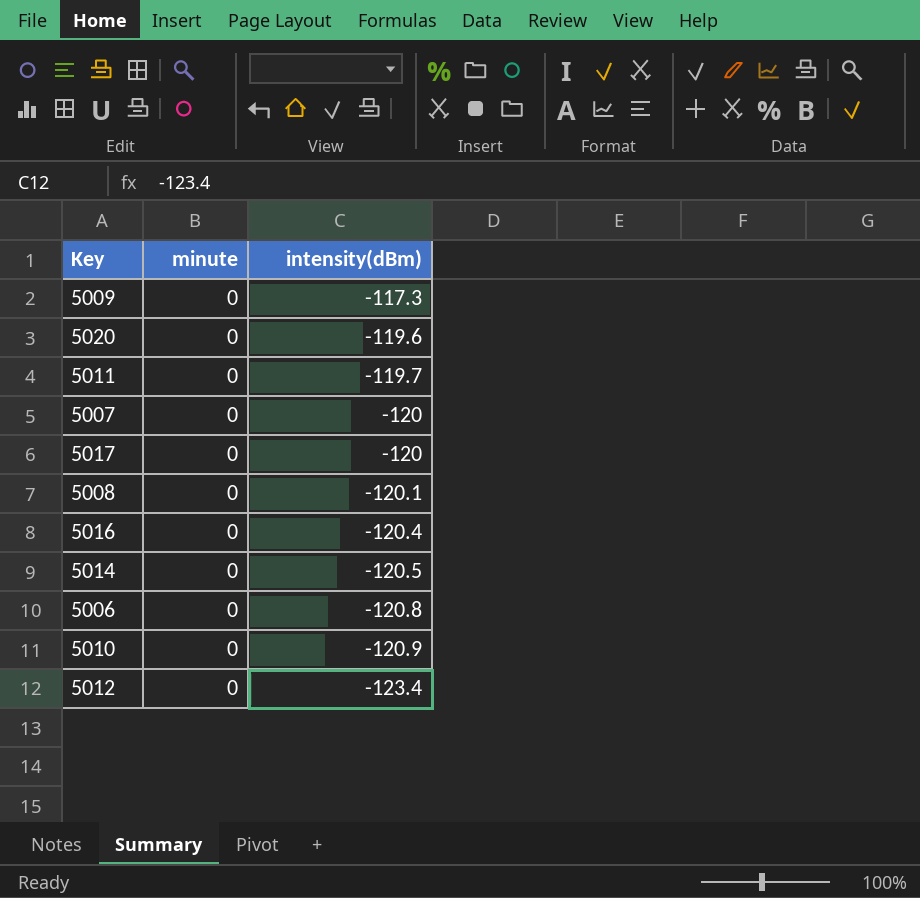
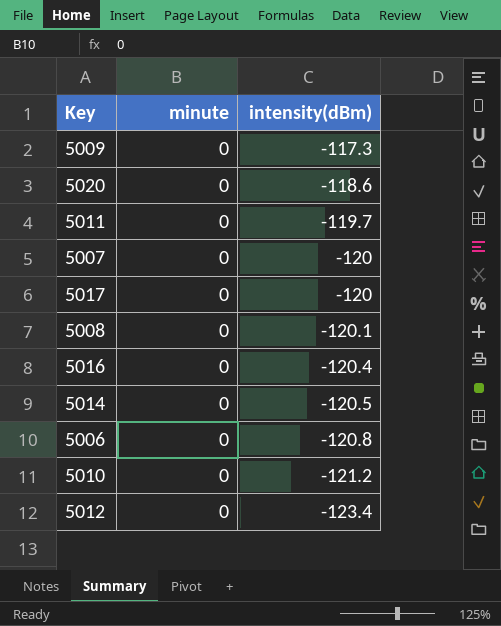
5020 | intensity(dBm): -119.6 -> -118.6
5010 | intensity(dBm): -120.9 -> -121.2

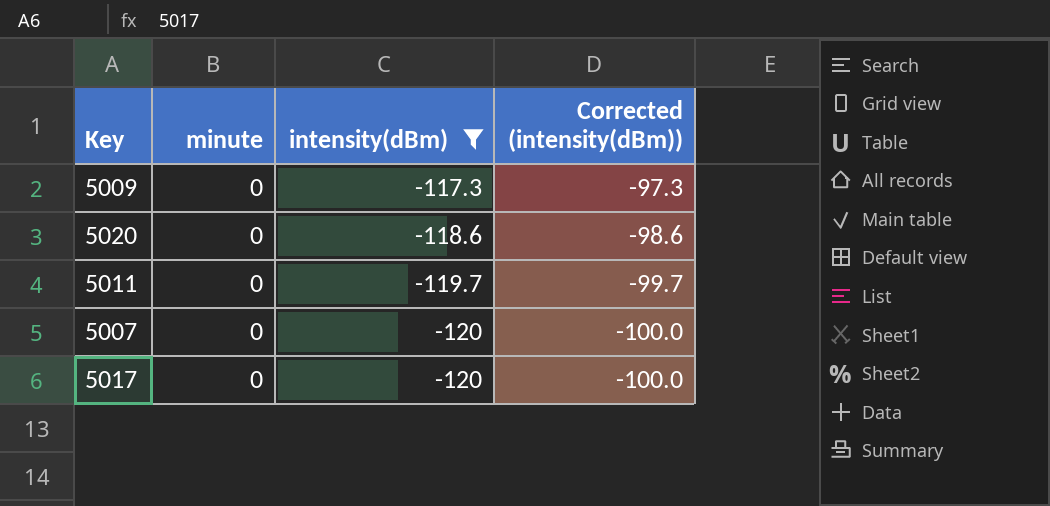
filter: none -> intensity(dBm) >= -120
column Corrected (intensity(dBm)) | formula: none -> [intensity(dBm)] + 20

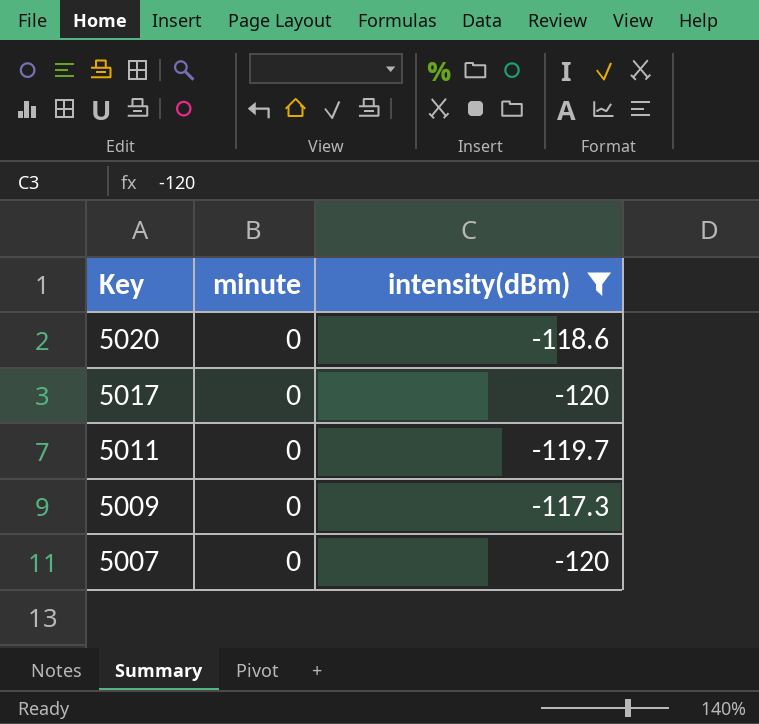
row order: intensity(dBm) descending -> Key descending
column Corrected (intensity(dBm)) | formula: [intensity(dBm)] + 20 -> none

